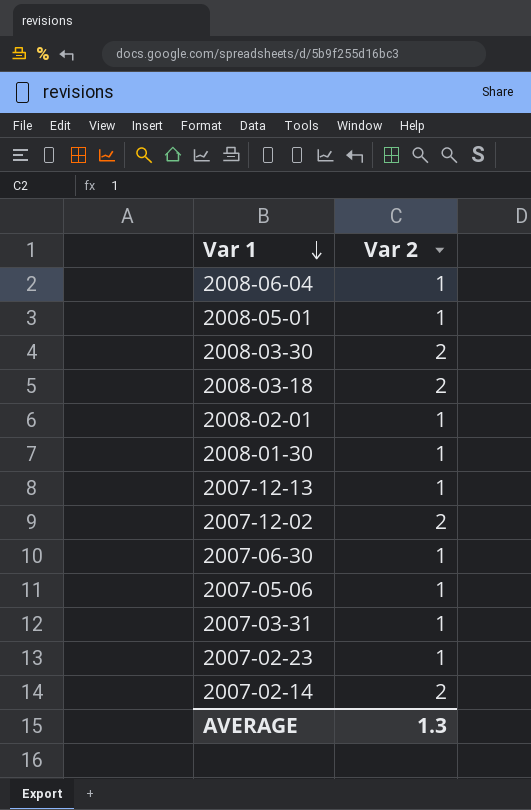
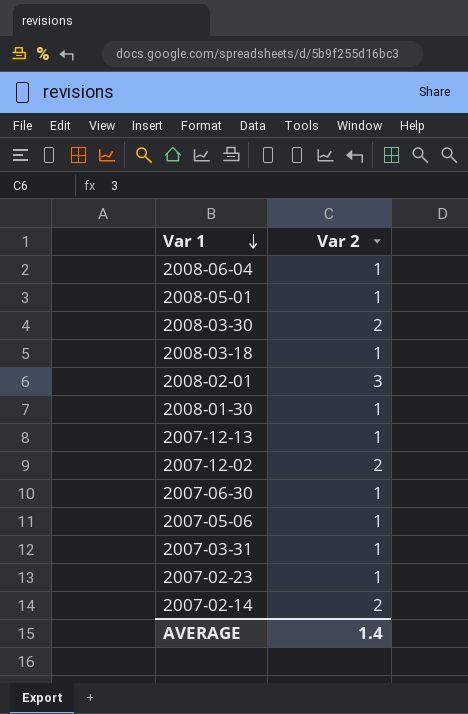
2008-03-18 | Var 2: 2 -> 1
2008-02-01 | Var 2: 1 -> 3
AVERAGE | Var 2: 1.3 -> 1.4

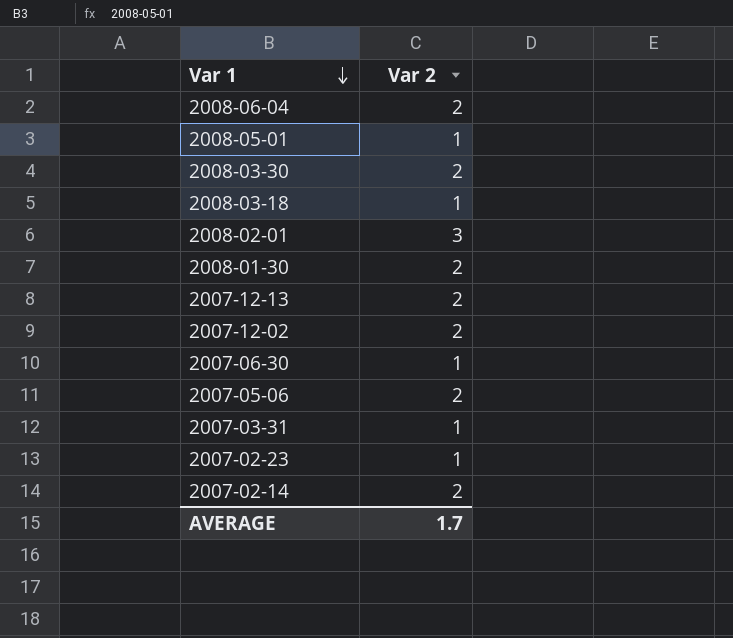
2008-06-04 | Var 2: 1 -> 2
2008-01-30 | Var 2: 1 -> 2
2007-12-13 | Var 2: 1 -> 2
2007-05-06 | Var 2: 1 -> 2
AVERAGE | Var 2: 1.4 -> 1.7

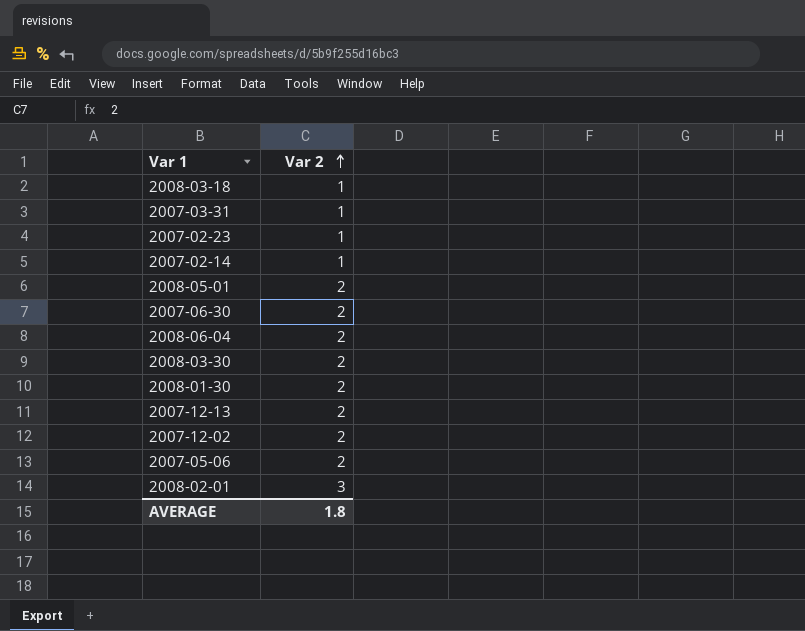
row order: Var 1 descending -> Var 2 ascending
2007-02-14 | Var 2: 2 -> 1
2008-05-01 | Var 2: 1 -> 2
2007-06-30 | Var 2: 1 -> 2
AVERAGE | Var 2: 1.7 -> 1.8

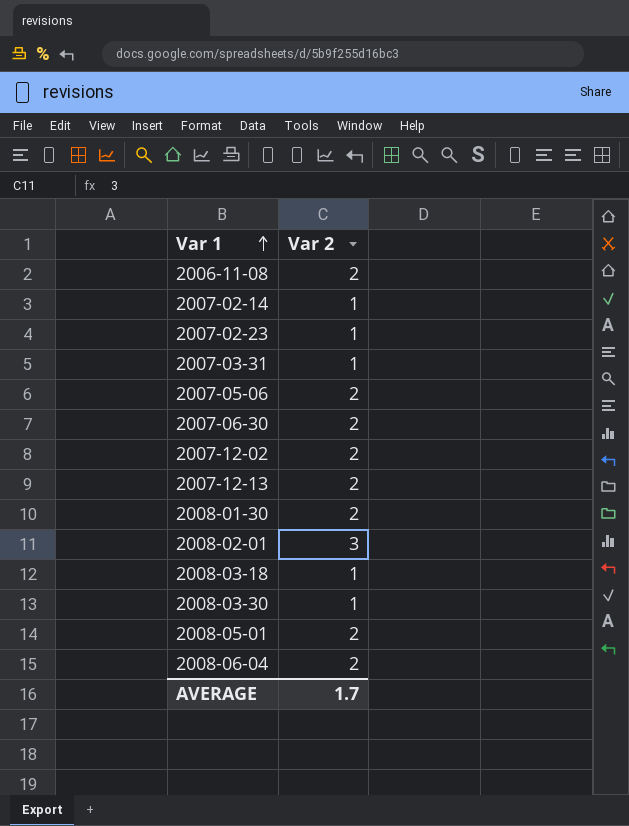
row order: Var 2 ascending -> Var 1 ascending
row 2006-11-08: none -> 2
2008-03-30 | Var 2: 2 -> 1
AVERAGE | Var 2: 1.8 -> 1.7

